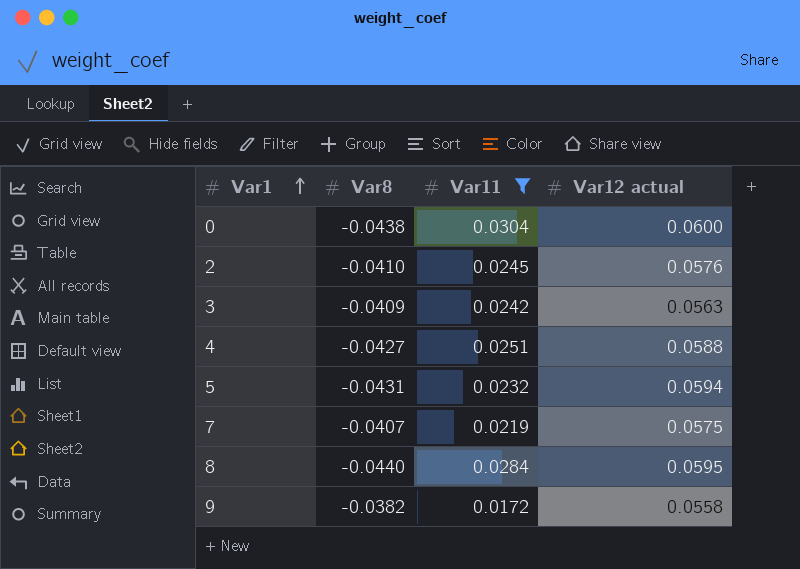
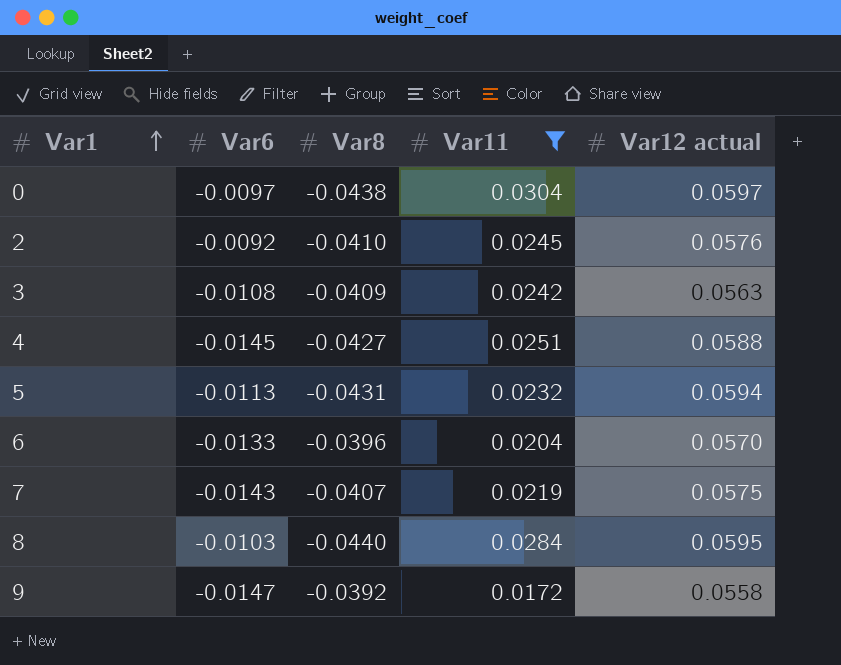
column Var6 | position: none -> 2
0 | Var12 actual: 0.0600 -> 0.0597
row 6: none -> -0.0133 | -0.0396 | 0.0204 | 0.0570
9 | Var8: -0.0382 -> -0.0392

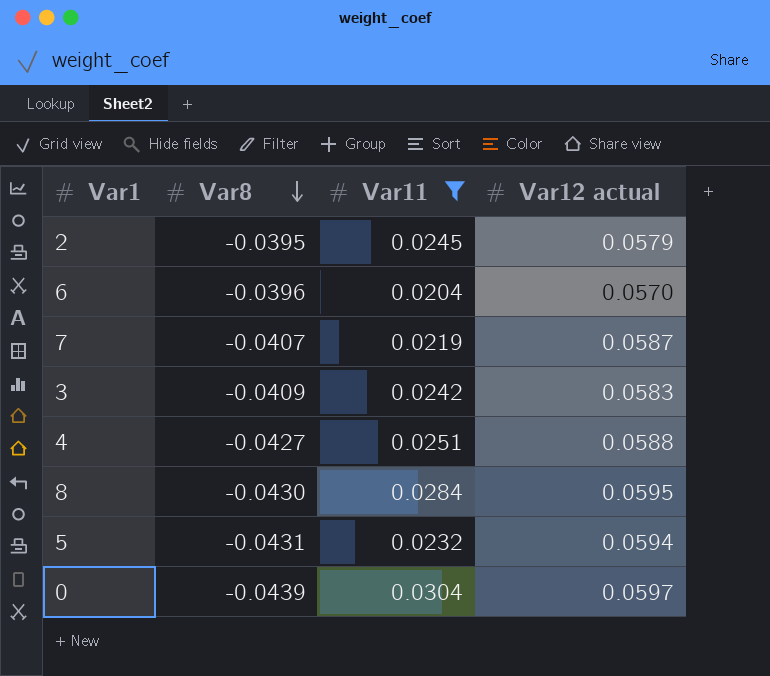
row order: Var1 ascending -> Var8 descending
column Var6 | position: 2 -> none
row 9: -0.0147 | -0.0392 | 0.0172 | 0.0558 -> none
2 | Var8: -0.0410 -> -0.0395
2 | Var12 actual: 0.0576 -> 0.0579
7 | Var12 actual: 0.0575 -> 0.0587
3 | Var12 actual: 0.0563 -> 0.0583
8 | Var8: -0.0440 -> -0.0430
0 | Var8: -0.0438 -> -0.0439

